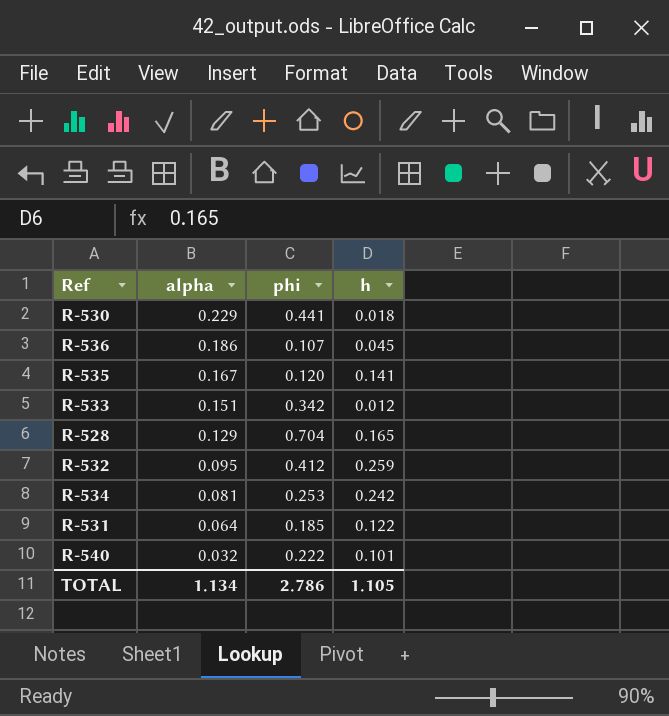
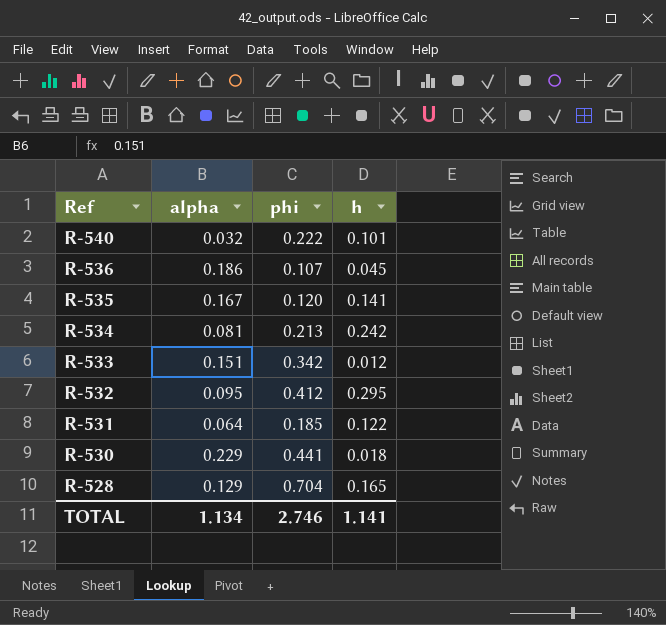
row order: alpha descending -> Ref descending
R-534 | phi: 0.253 -> 0.213
R-532 | h: 0.259 -> 0.295
TOTAL | phi: 2.786 -> 2.746
TOTAL | h: 1.105 -> 1.141

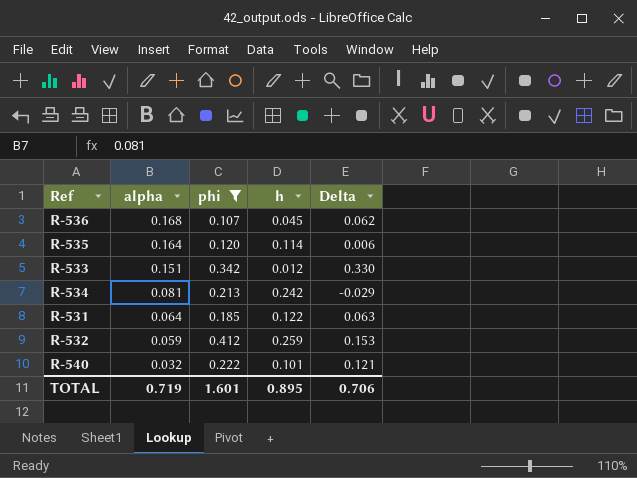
filter: none -> phi <= 0.412
row order: Ref descending -> alpha descending
column Delta | formula: none -> [phi] - [h]
R-536 | alpha: 0.186 -> 0.168
R-535 | alpha: 0.167 -> 0.164
R-535 | h: 0.141 -> 0.114
R-532 | alpha: 0.095 -> 0.059
R-532 | h: 0.295 -> 0.259
TOTAL | alpha: 1.134 -> 0.719
TOTAL | phi: 2.746 -> 1.601
TOTAL | h: 1.141 -> 0.895

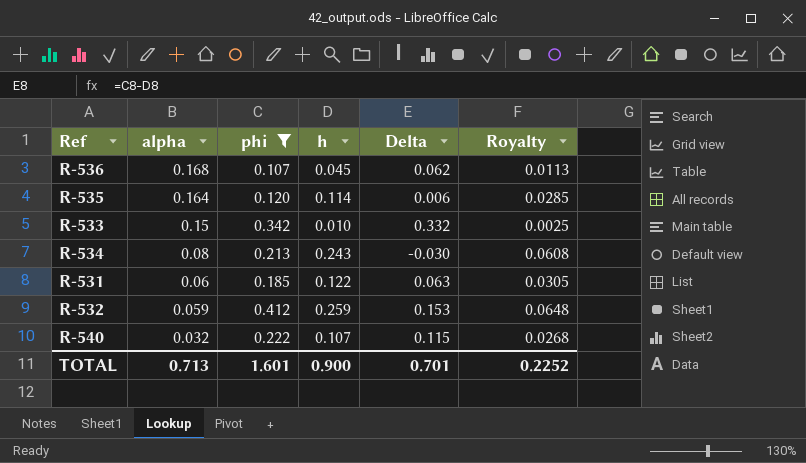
column Royalty | formula: none -> [h] * 0.25
R-533 | alpha: 0.151 -> 0.15
R-533 | h: 0.012 -> 0.010
R-533 | Delta: 0.330 -> 0.332
R-534 | alpha: 0.081 -> 0.08
R-534 | h: 0.242 -> 0.243
R-534 | Delta: -0.029 -> -0.030
R-531 | alpha: 0.064 -> 0.06
R-540 | h: 0.101 -> 0.107
R-540 | Delta: 0.121 -> 0.115
TOTAL | alpha: 0.719 -> 0.713
TOTAL | h: 0.895 -> 0.900
TOTAL | Delta: 0.706 -> 0.701

